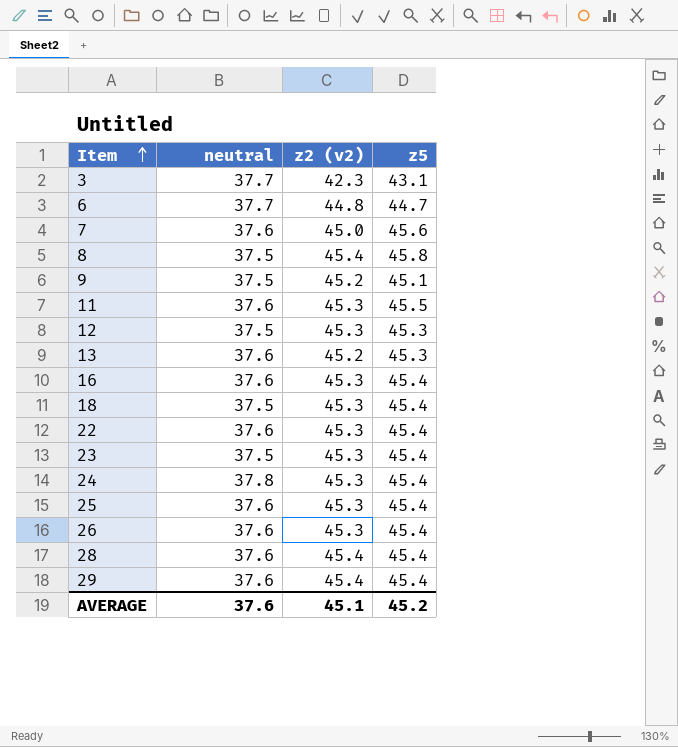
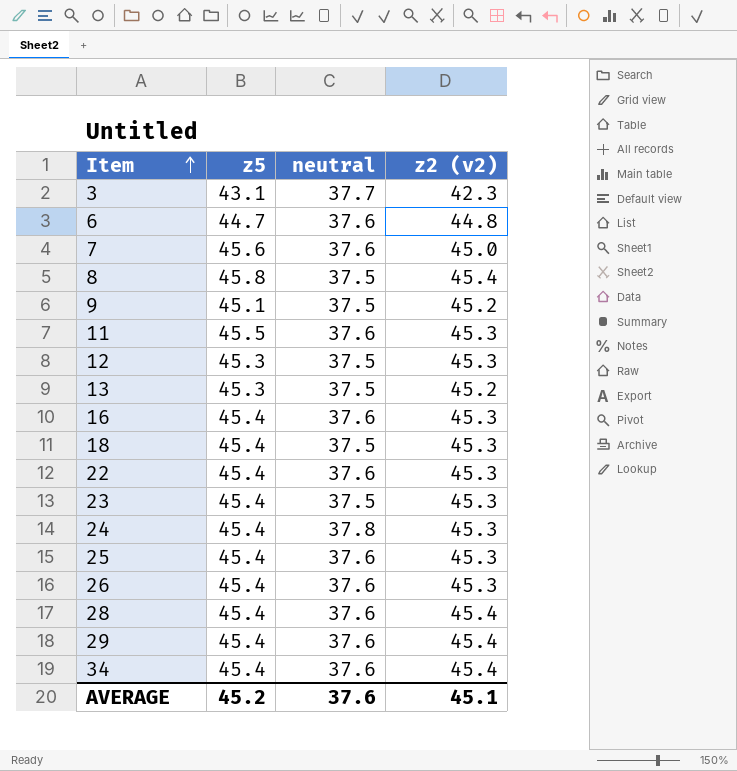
column z5 | position: 4 -> 2
6 | neutral: 37.7 -> 37.6
13 | neutral: 37.6 -> 37.5
row 34: none -> 45.4 | 37.6 | 45.4

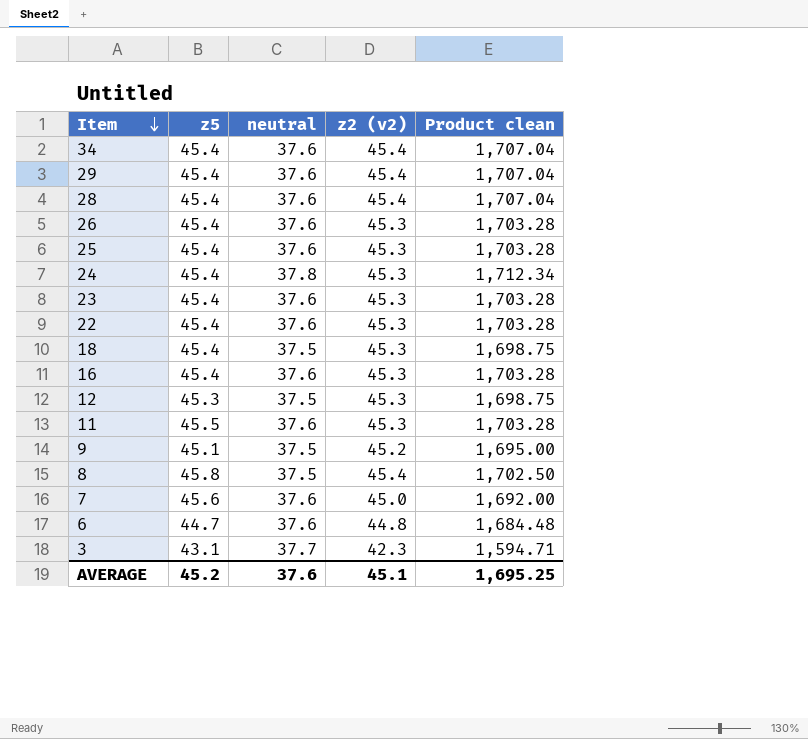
row order: Item ascending -> Item descending
column Product clean | formula: none -> [neutral] * [z2 (v2)]
row 13: 45.3 | 37.5 | 45.2 -> none
23 | neutral: 37.5 -> 37.6

